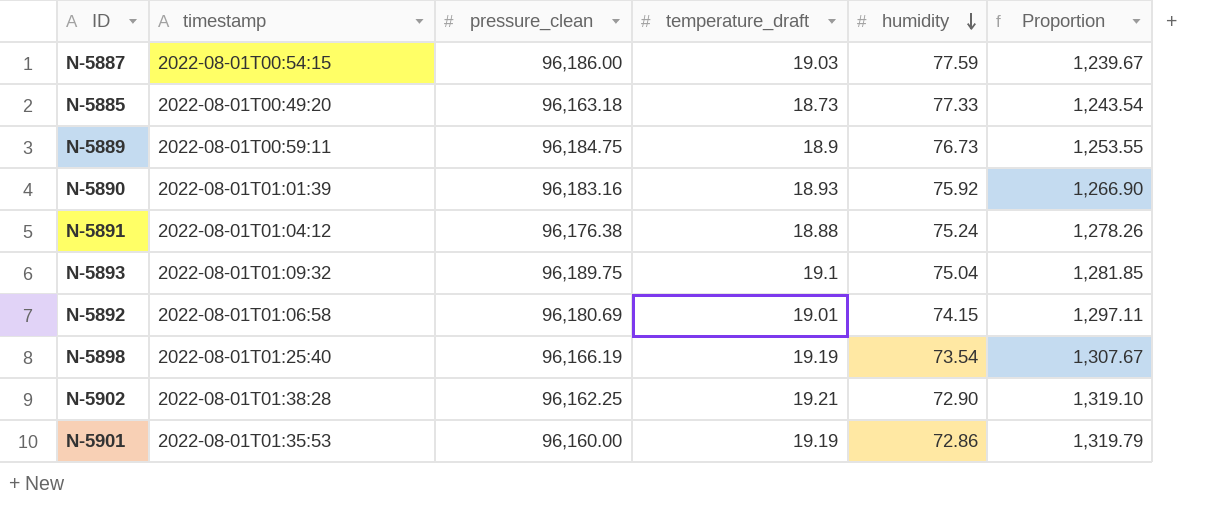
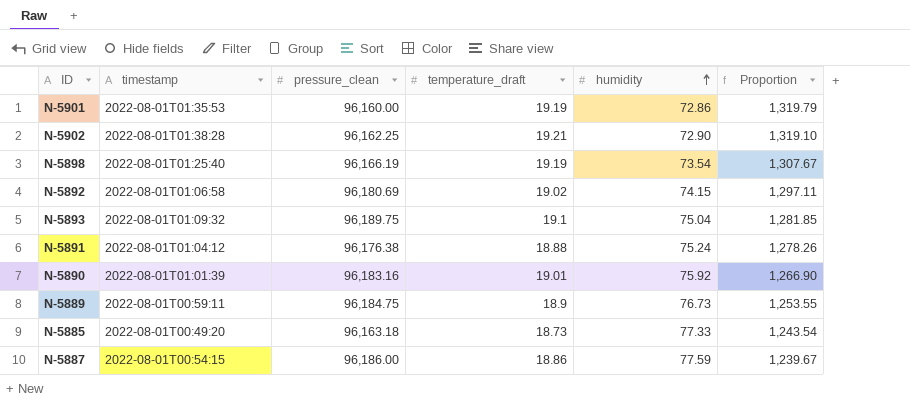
row order: humidity descending -> humidity ascending
N-5892 | temperature_draft: 19.01 -> 19.02
N-5890 | temperature_draft: 18.93 -> 19.01
N-5887 | temperature_draft: 19.03 -> 18.86

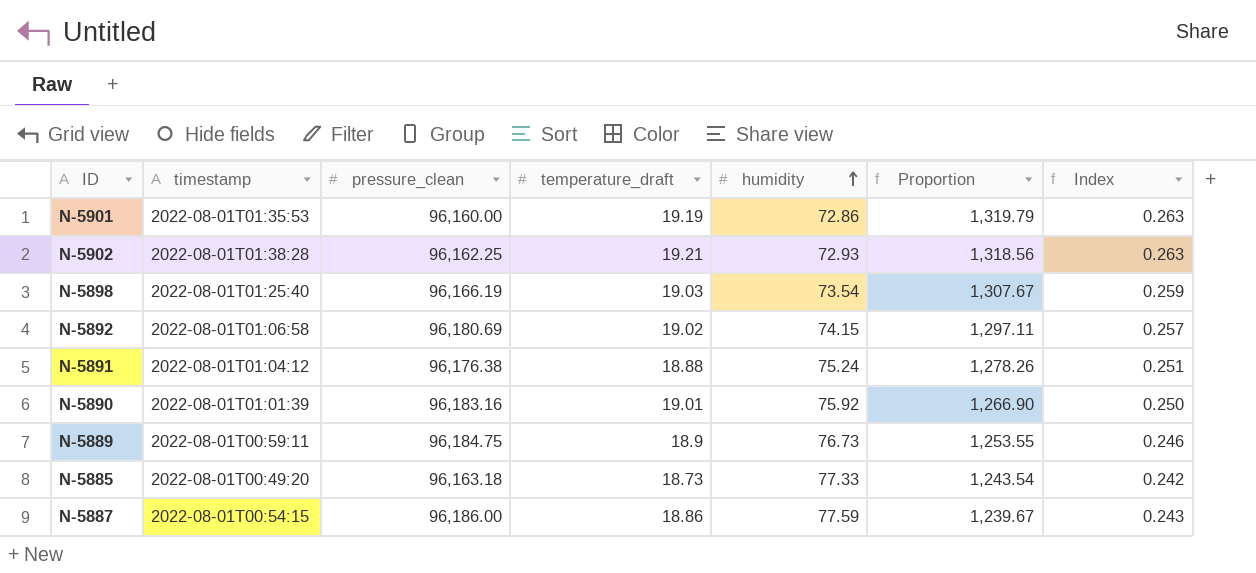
column Index | formula: none -> [temperature_draft] / [humidity]
row N-5893: 2022-08-01T01:09:32 | 96,189.75 | 19.1 | 75.04 | 1,281.85 -> none
N-5902 | humidity: 72.90 -> 72.93
N-5902 | Proportion: 1,319.10 -> 1,318.56
N-5898 | temperature_draft: 19.19 -> 19.03

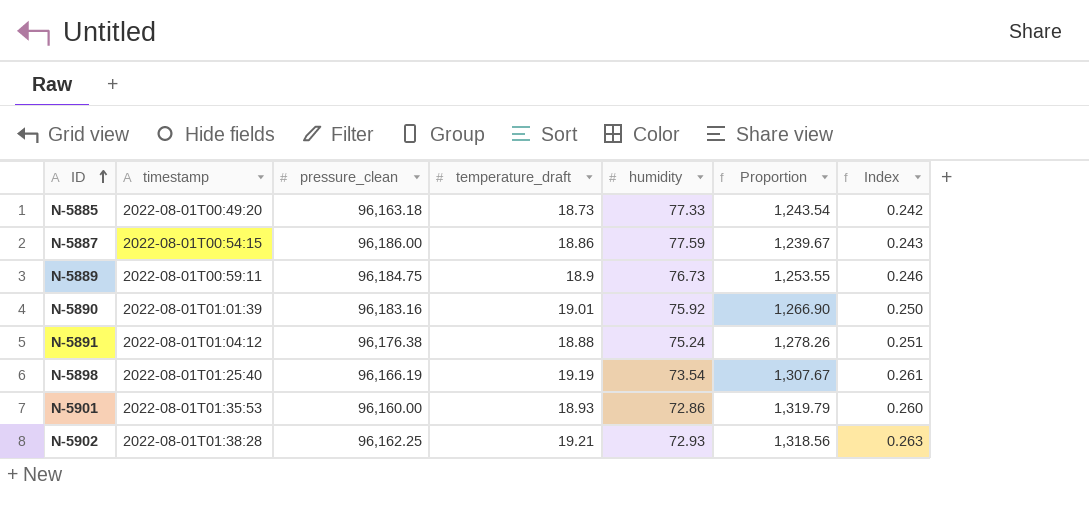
row order: humidity ascending -> ID ascending
row N-5892: 2022-08-01T01:06:58 | 96,180.69 | 19.02 | 74.15 | 1,297.11 | 0.257 -> none
N-5898 | temperature_draft: 19.03 -> 19.19
N-5898 | Index: 0.259 -> 0.261
N-5901 | temperature_draft: 19.19 -> 18.93
N-5901 | Index: 0.263 -> 0.260

